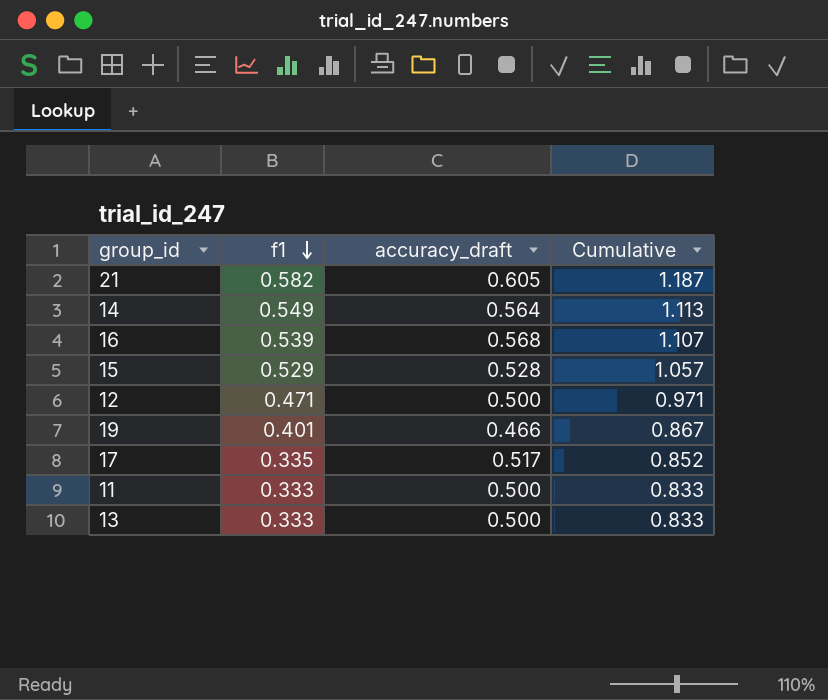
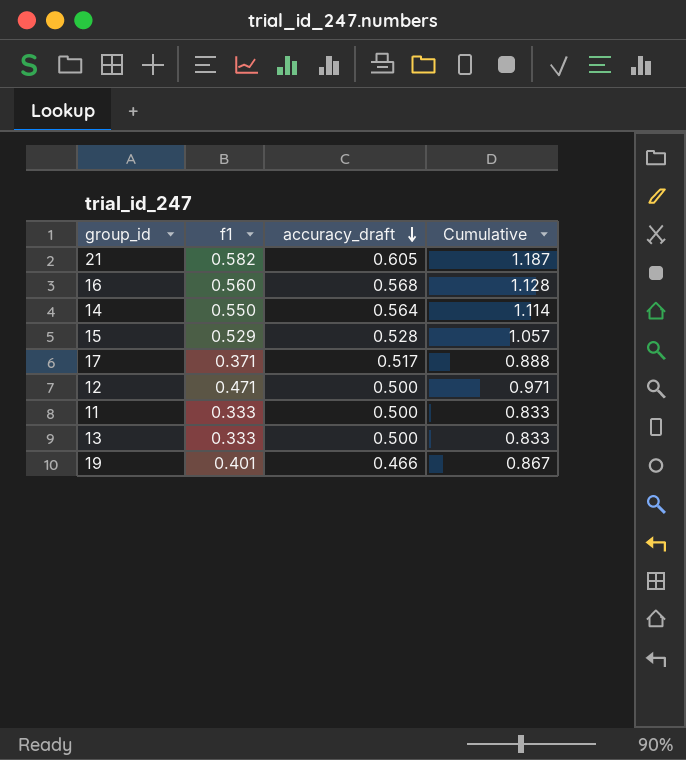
row order: f1 descending -> accuracy_draft descending
16 | f1: 0.539 -> 0.560
16 | Cumulative: 1.107 -> 1.128
14 | f1: 0.549 -> 0.550
14 | Cumulative: 1.113 -> 1.114
17 | f1: 0.335 -> 0.371
17 | Cumulative: 0.852 -> 0.888

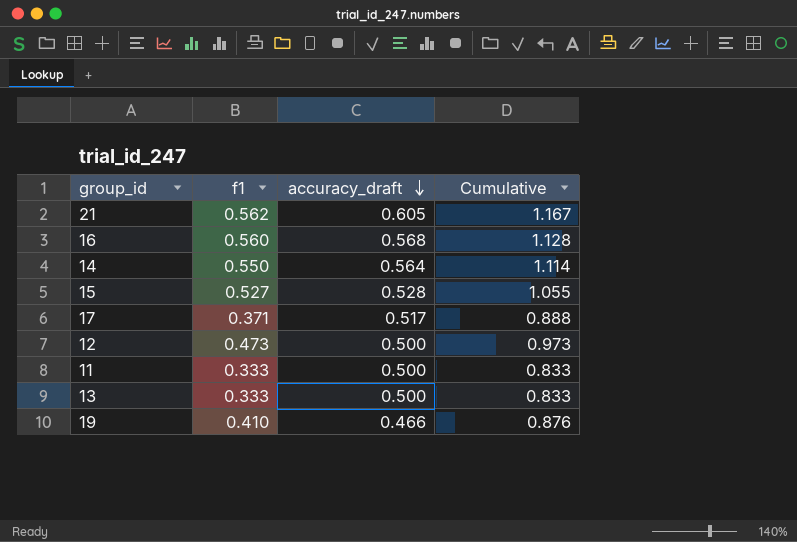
21 | f1: 0.582 -> 0.562
21 | Cumulative: 1.187 -> 1.167
15 | f1: 0.529 -> 0.527
15 | Cumulative: 1.057 -> 1.055
12 | f1: 0.471 -> 0.473
12 | Cumulative: 0.971 -> 0.973
19 | f1: 0.401 -> 0.410
19 | Cumulative: 0.867 -> 0.876

